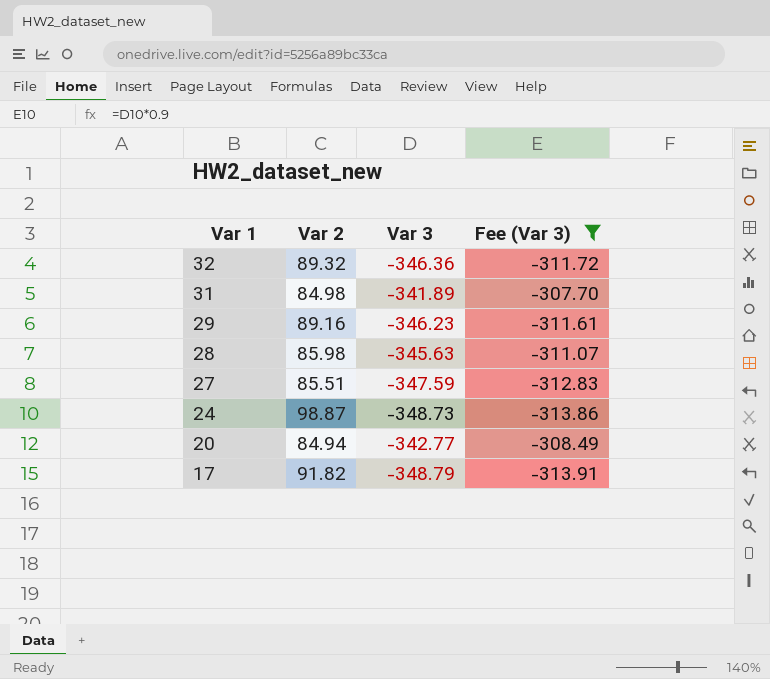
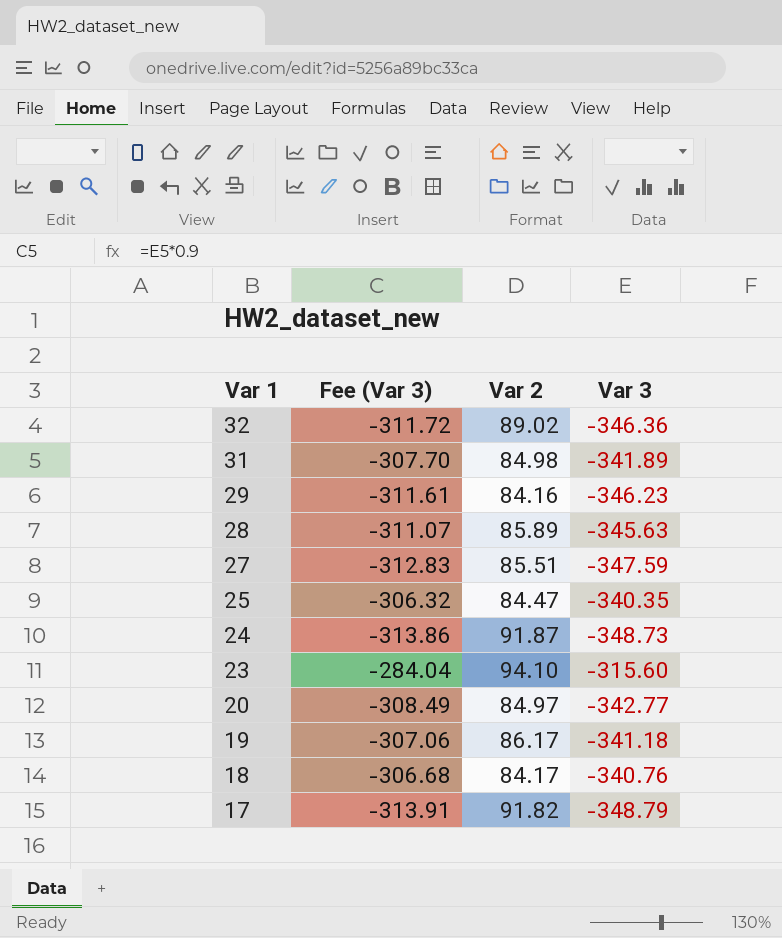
filter: Fee (Var 3) <= -307.70 -> none
column Fee (Var 3) | position: 4 -> 2
32 | Var 2: 89.32 -> 89.02
29 | Var 2: 89.16 -> 84.16
28 | Var 2: 85.98 -> 85.89
24 | Var 2: 98.87 -> 91.87
20 | Var 2: 84.94 -> 84.97

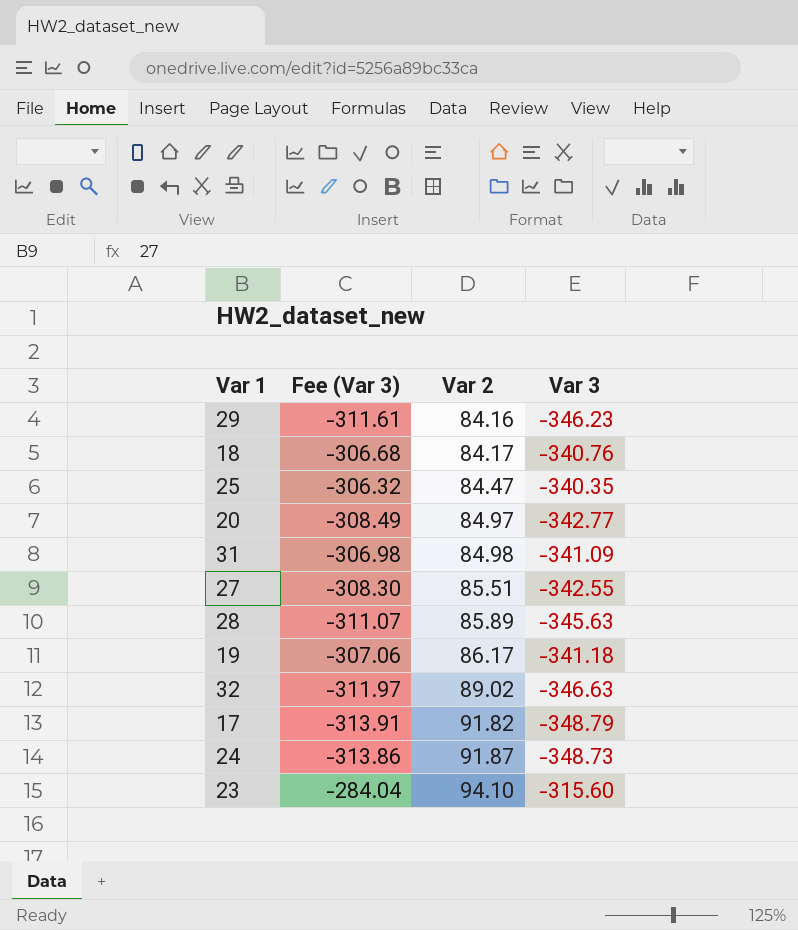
row order: Var 1 descending -> Var 2 ascending
31 | Fee (Var 3): -307.70 -> -306.98
31 | Var 3: -341.89 -> -341.09
27 | Fee (Var 3): -312.83 -> -308.30
27 | Var 3: -347.59 -> -342.55
32 | Fee (Var 3): -311.72 -> -311.97
32 | Var 3: -346.36 -> -346.63

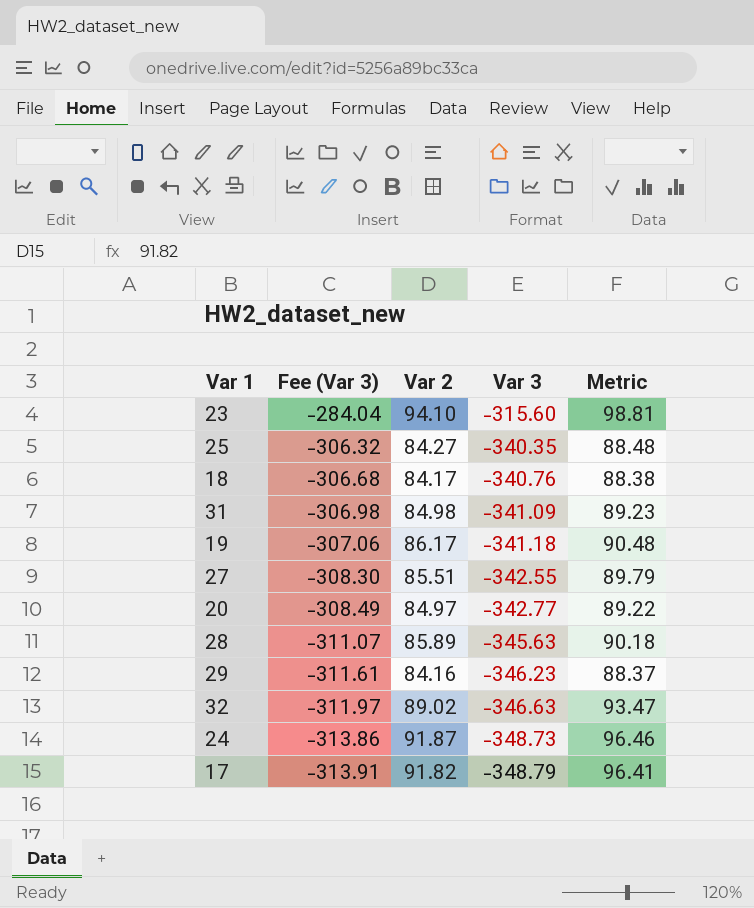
row order: Var 2 ascending -> Fee (Var 3) descending
column Metric | formula: none -> [Var 2] * 1.05
25 | Var 2: 84.47 -> 84.27

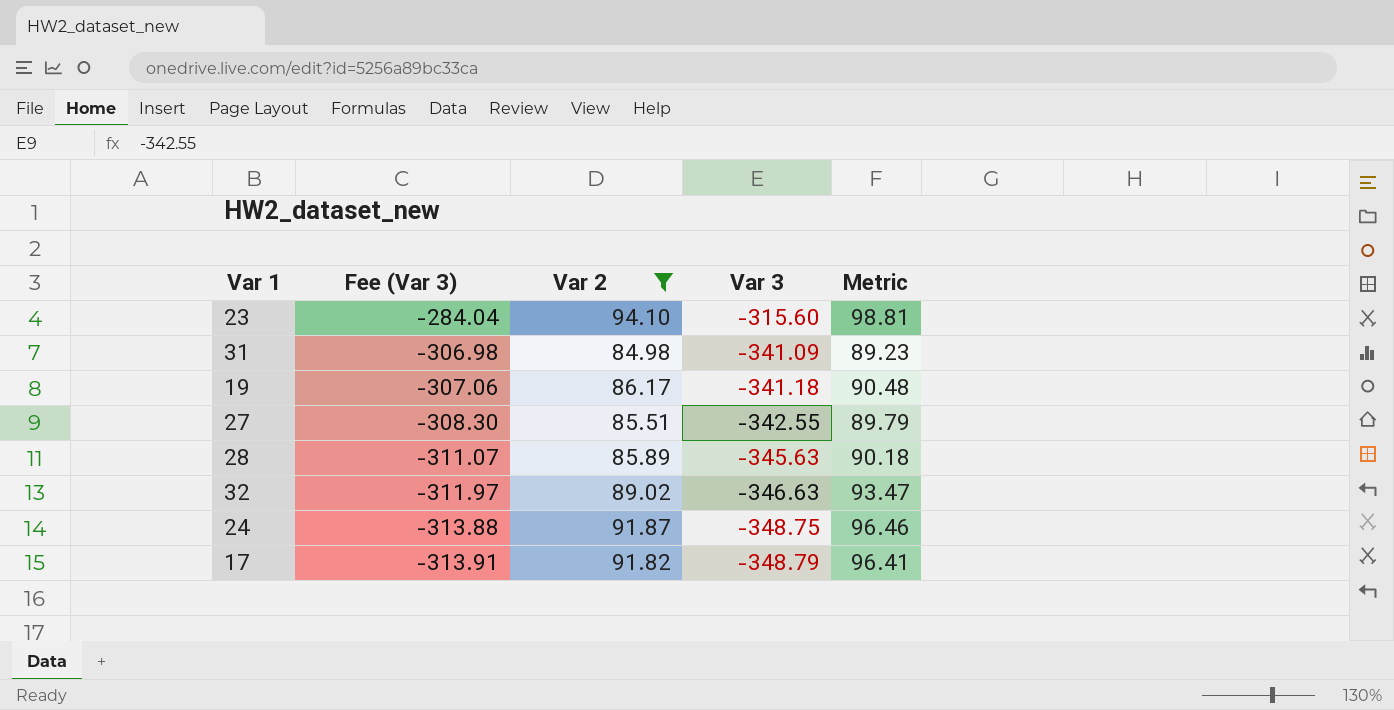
filter: none -> Var 2 >= 84.98
24 | Fee (Var 3): -313.86 -> -313.88
24 | Var 3: -348.73 -> -348.75

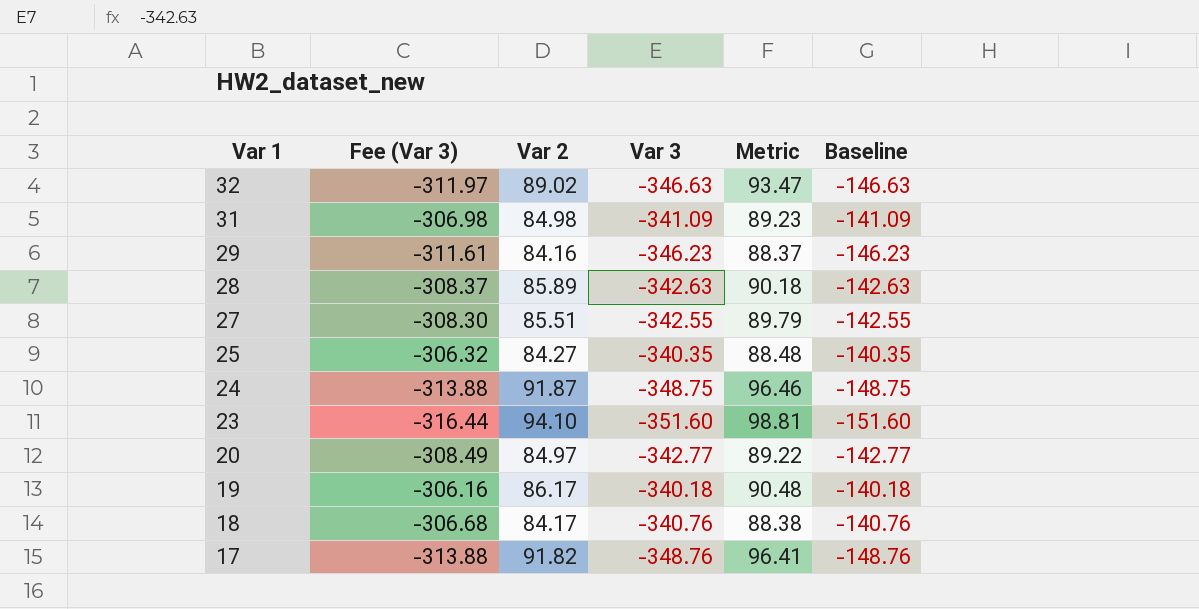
filter: Var 2 >= 84.98 -> none
row order: Fee (Var 3) descending -> Var 1 descending
column Baseline | formula: none -> [Var 3] + 200
28 | Fee (Var 3): -311.07 -> -308.37
28 | Var 3: -345.63 -> -342.63
23 | Fee (Var 3): -284.04 -> -316.44
23 | Var 3: -315.60 -> -351.60
19 | Fee (Var 3): -307.06 -> -306.16
19 | Var 3: -341.18 -> -340.18
17 | Fee (Var 3): -313.91 -> -313.88
17 | Var 3: -348.79 -> -348.76

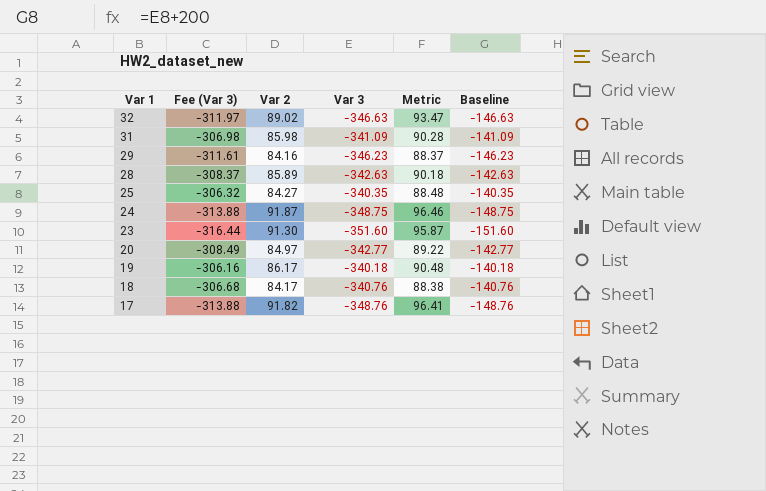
row 27: -308.30 | 85.51 | -342.55 | 89.79 | -142.55 -> none
31 | Var 2: 84.98 -> 85.98
31 | Metric: 89.23 -> 90.28
23 | Var 2: 94.10 -> 91.30
23 | Metric: 98.81 -> 95.87

